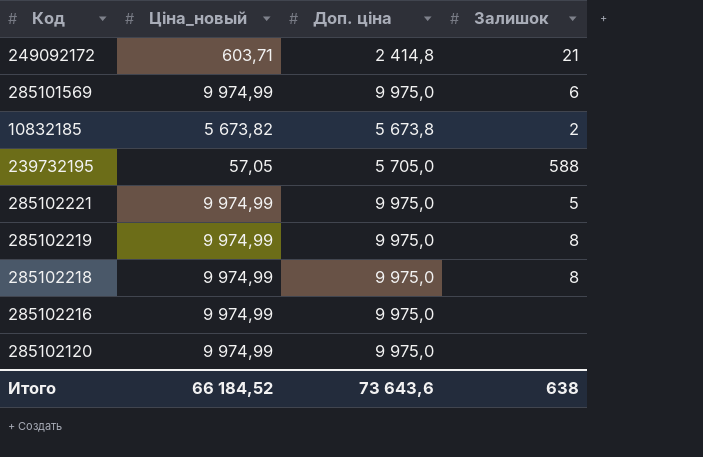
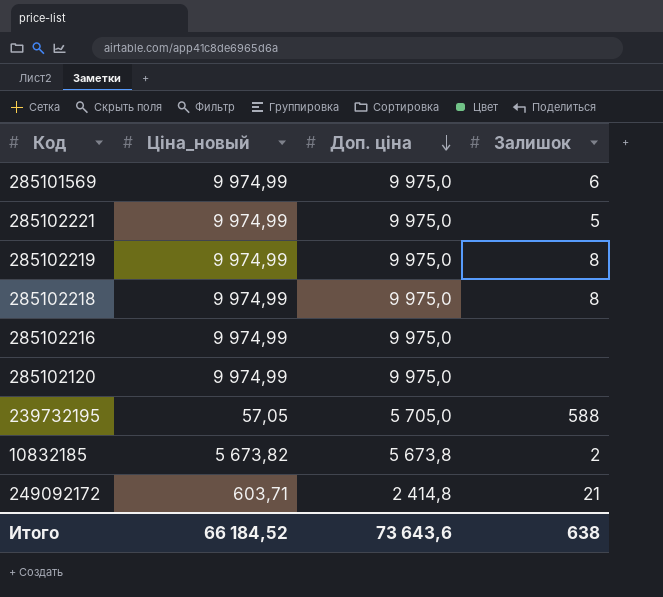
row order: none -> Доп. ціна descending

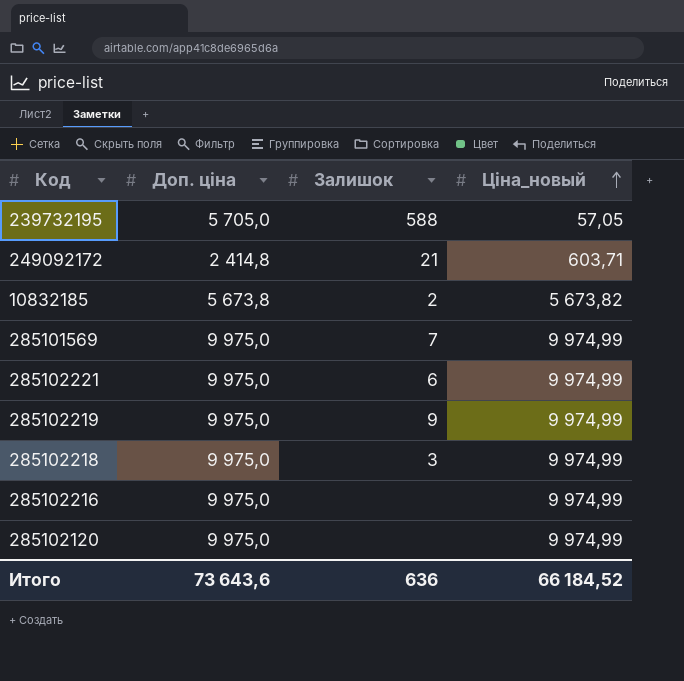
row order: Доп. ціна descending -> Ціна_новый ascending
column Ціна_новый | position: 2 -> 4
285101569 | Залишок: 6 -> 7
285102221 | Залишок: 5 -> 6
285102219 | Залишок: 8 -> 9
285102218 | Залишок: 8 -> 3
Итого | Залишок: 638 -> 636

